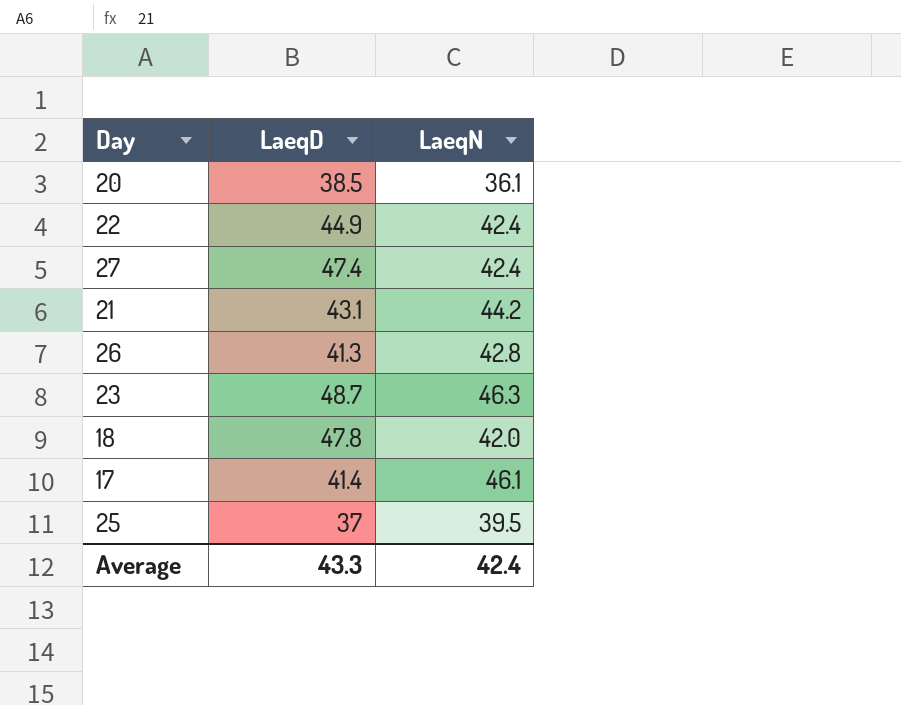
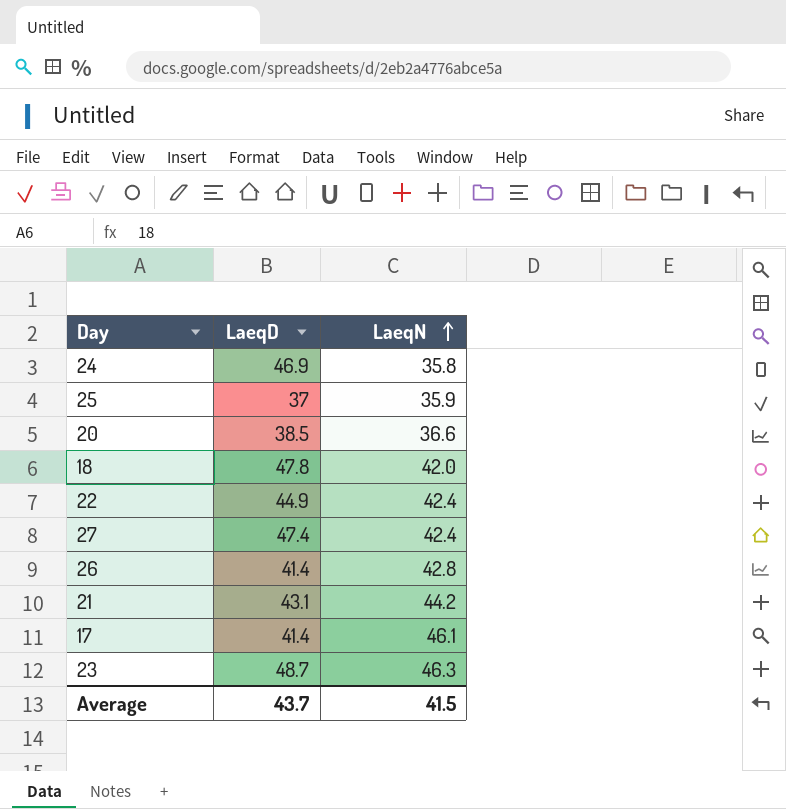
row order: none -> LaeqN ascending
row 24: none -> 46.9 | 35.8
25 | LaeqN: 39.5 -> 35.9
20 | LaeqN: 36.1 -> 36.6
26 | LaeqD: 41.3 -> 41.4
Average | LaeqD: 43.3 -> 43.7
Average | LaeqN: 42.4 -> 41.5

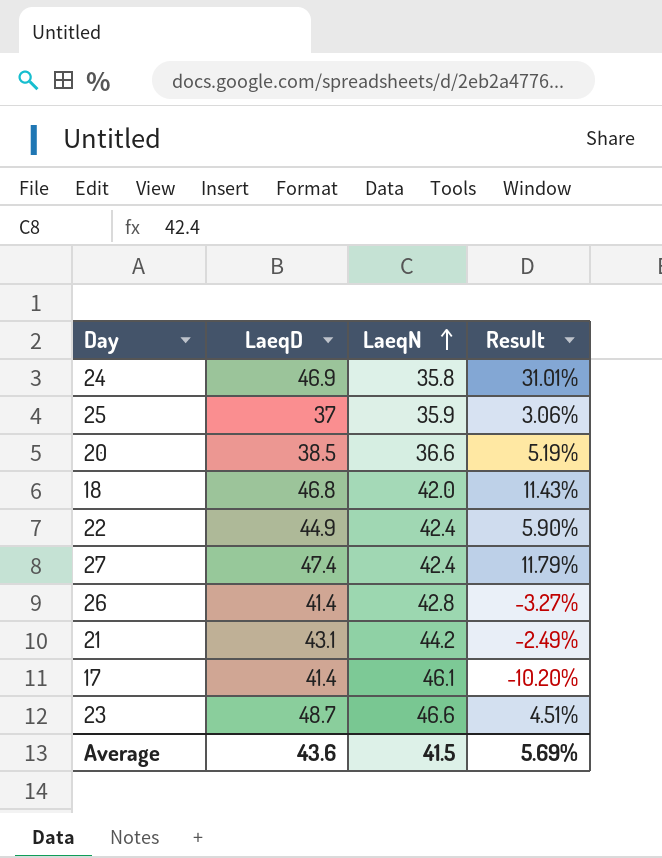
column Result | formula: none -> ([LaeqD] - [LaeqN]) / [LaeqN]
18 | LaeqD: 47.8 -> 46.8
23 | LaeqN: 46.3 -> 46.6
Average | LaeqD: 43.7 -> 43.6

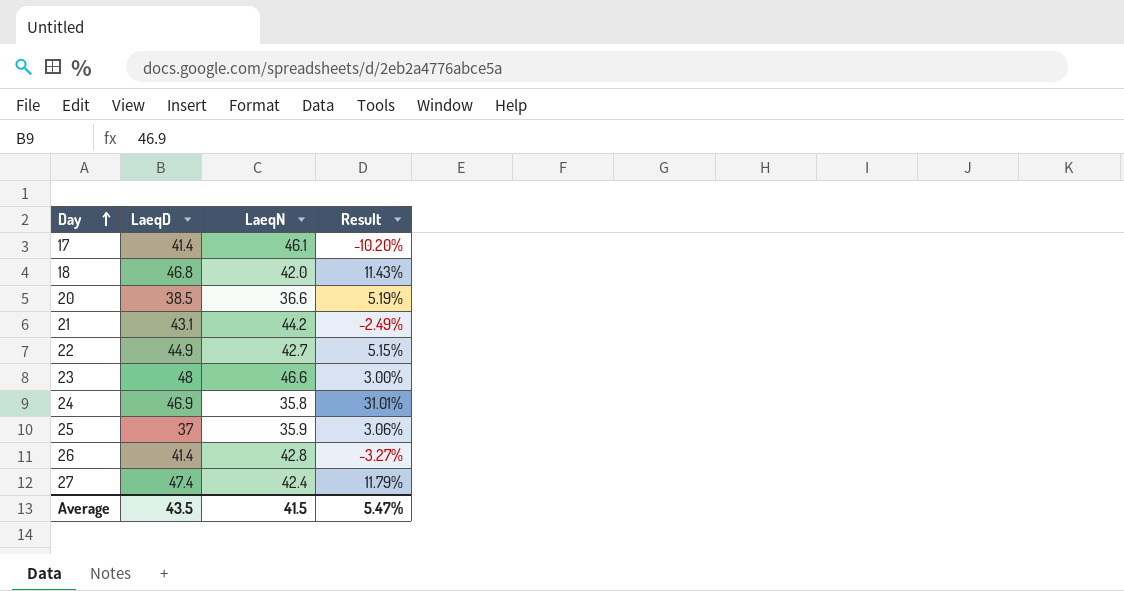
row order: LaeqN ascending -> Day ascending
22 | LaeqN: 42.4 -> 42.7
22 | Result: 5.90% -> 5.15%
23 | LaeqD: 48.7 -> 48
23 | Result: 4.51% -> 3.00%
Average | LaeqD: 43.6 -> 43.5
Average | Result: 5.69% -> 5.47%

